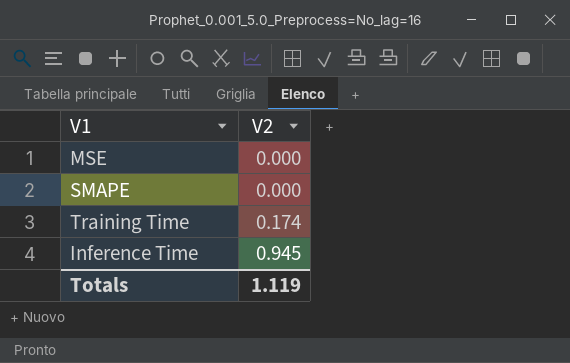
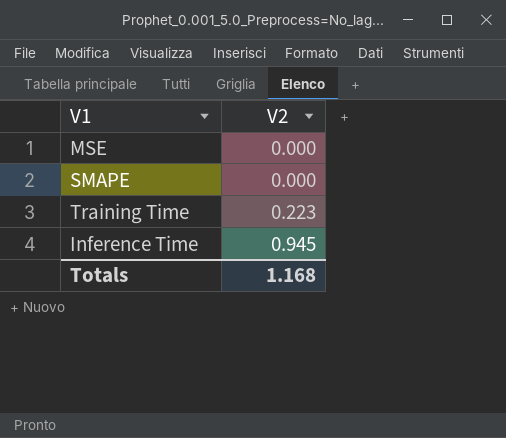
Training Time | V2: 0.174 -> 0.223
Totals | V2: 1.119 -> 1.168

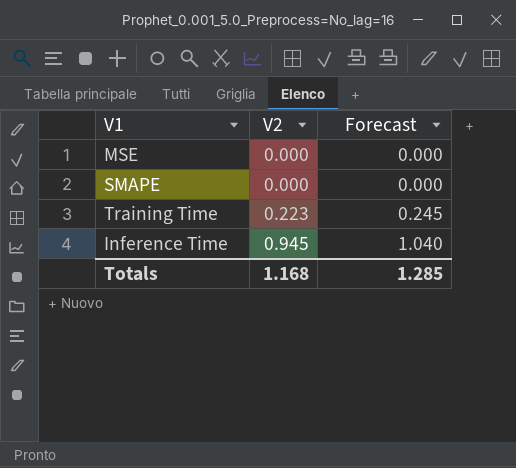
column Forecast | formula: none -> [V2] * 1.1

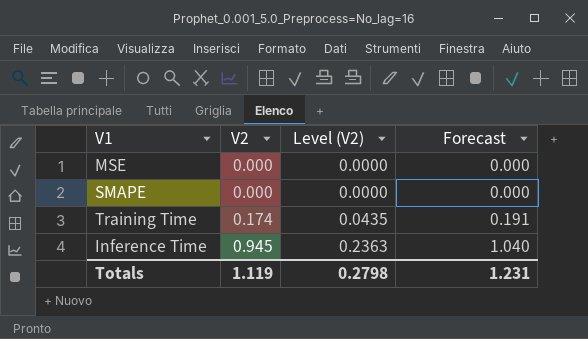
column Level (V2) | formula: none -> [V2] * 0.25
Training Time | V2: 0.223 -> 0.174
Training Time | Forecast: 0.245 -> 0.191
Totals | V2: 1.168 -> 1.119
Totals | Forecast: 1.285 -> 1.231

